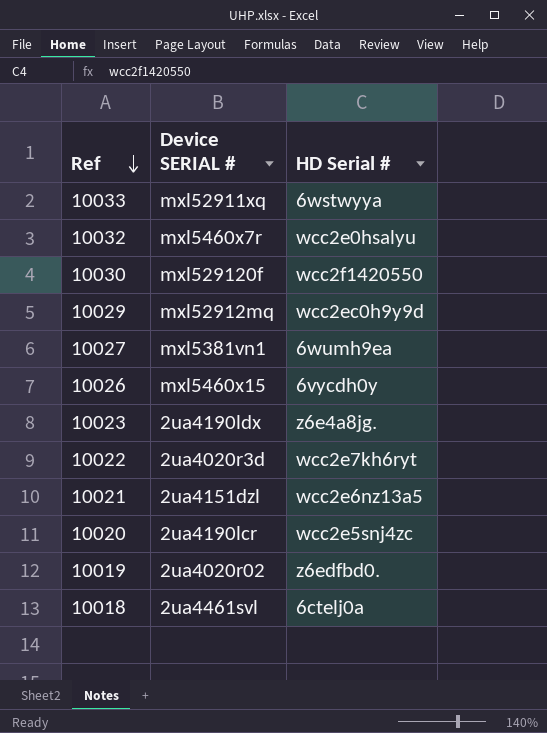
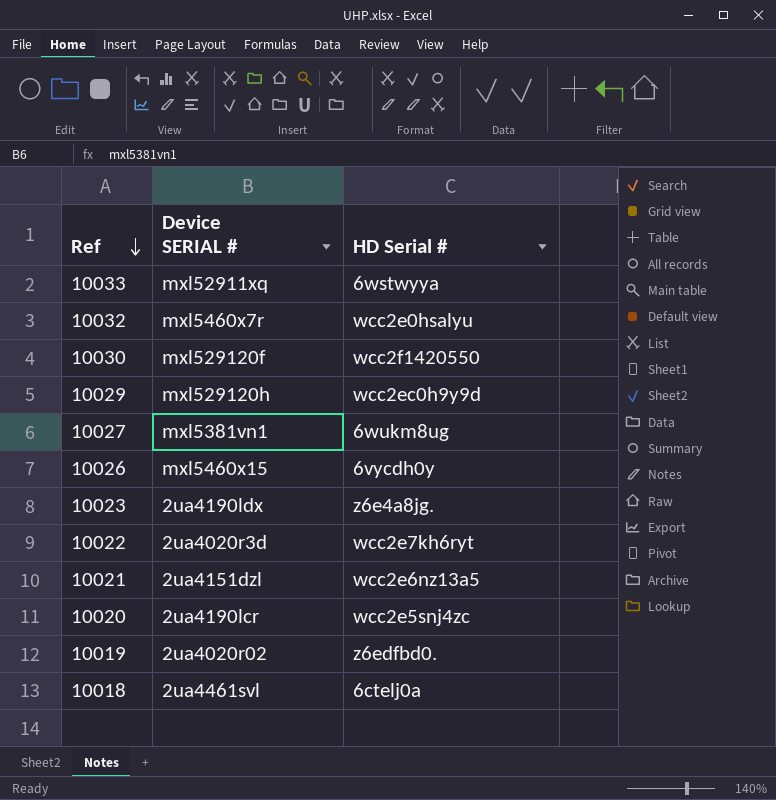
10029 | Device SERIAL #: mxl52912mq -> mxl529120h
10027 | HD Serial #: 6wumh9ea -> 6wukm8ug

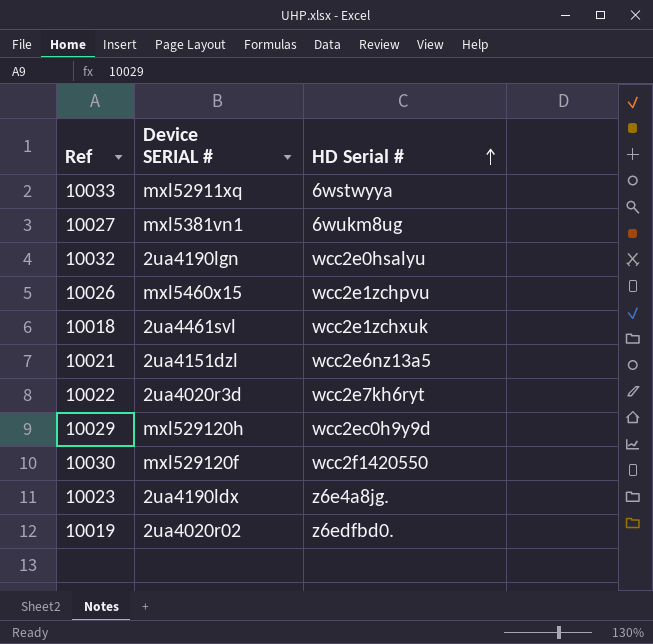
row order: Ref descending -> HD Serial # ascending
row 10020: 2ua4190lcr | wcc2e5snj4zc -> none
10032 | Device SERIAL #: mxl5460x7r -> 2ua4190lgn
10026 | HD Serial #: 6vycdh0y -> wcc2e1zchpvu
10018 | HD Serial #: 6ctelj0a -> wcc2e1zchxuk

